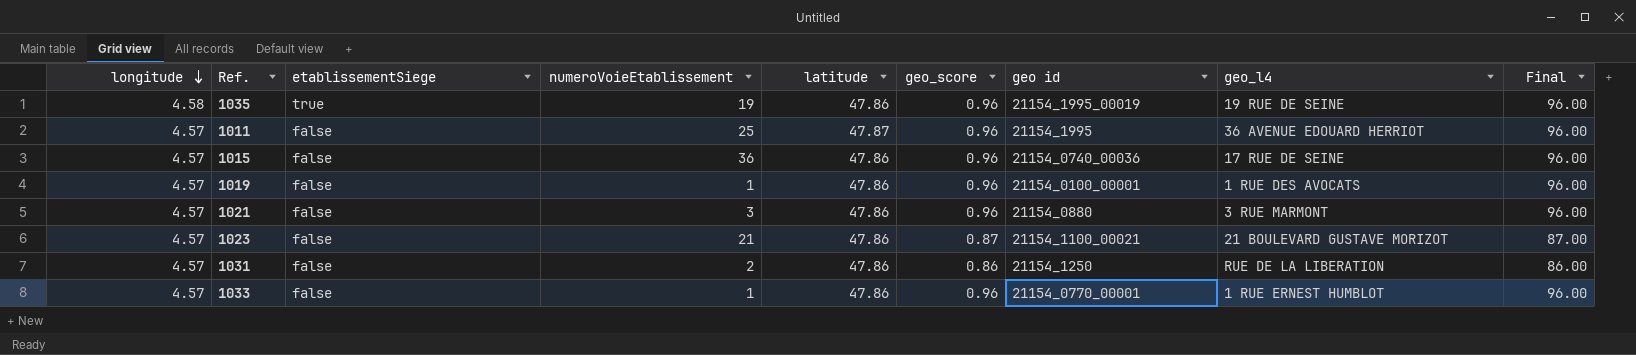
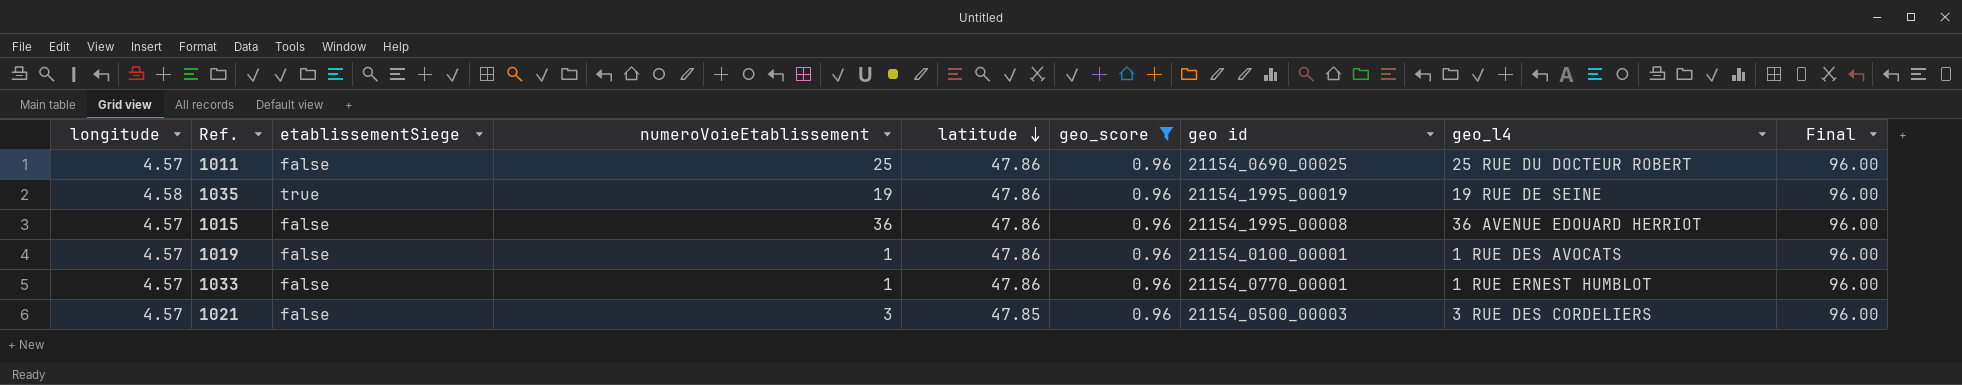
filter: none -> geo_score = 0.96
row order: longitude descending -> latitude descending
1011 | latitude: 47.87 -> 47.86
1011 | geo id: 21154_1995 -> 21154_0690_00025
1011 | geo_l4: 36 AVENUE EDOUARD HERRIOT -> 25 RUE DU DOCTEUR ROBERT
1015 | geo id: 21154_0740_00036 -> 21154_1995_00008
1015 | geo_l4: 17 RUE DE SEINE -> 36 AVENUE EDOUARD HERRIOT
1021 | latitude: 47.86 -> 47.85
1021 | geo id: 21154_0880 -> 21154_0500_00003
1021 | geo_l4: 3 RUE MARMONT -> 3 RUE DES CORDELIERS

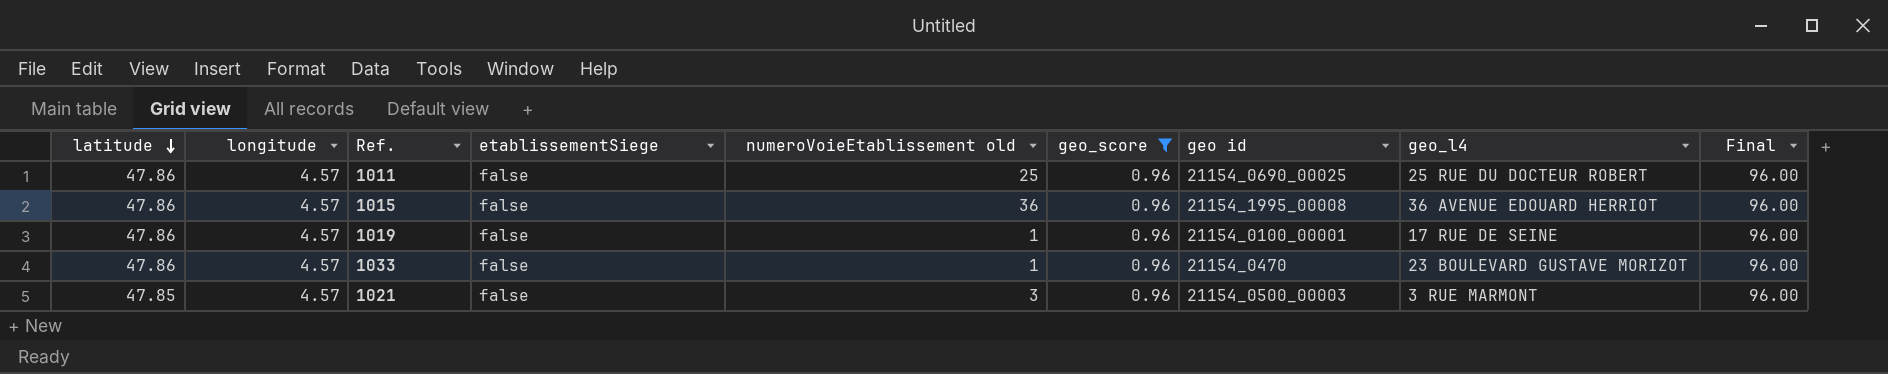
column latitude | position: 5 -> 1
column name: numeroVoieEtablissement -> numeroVoieEtablissement old
row 1035: 4.58 | true | 19 | 47.86 | 0.96 | 21154_1995_00019 | 19 RUE DE SEINE | 96.00 -> none
1019 | geo_l4: 1 RUE DES AVOCATS -> 17 RUE DE SEINE
1033 | geo id: 21154_0770_00001 -> 21154_0470
1033 | geo_l4: 1 RUE ERNEST HUMBLOT -> 23 BOULEVARD GUSTAVE MORIZOT
1021 | geo_l4: 3 RUE DES CORDELIERS -> 3 RUE MARMONT

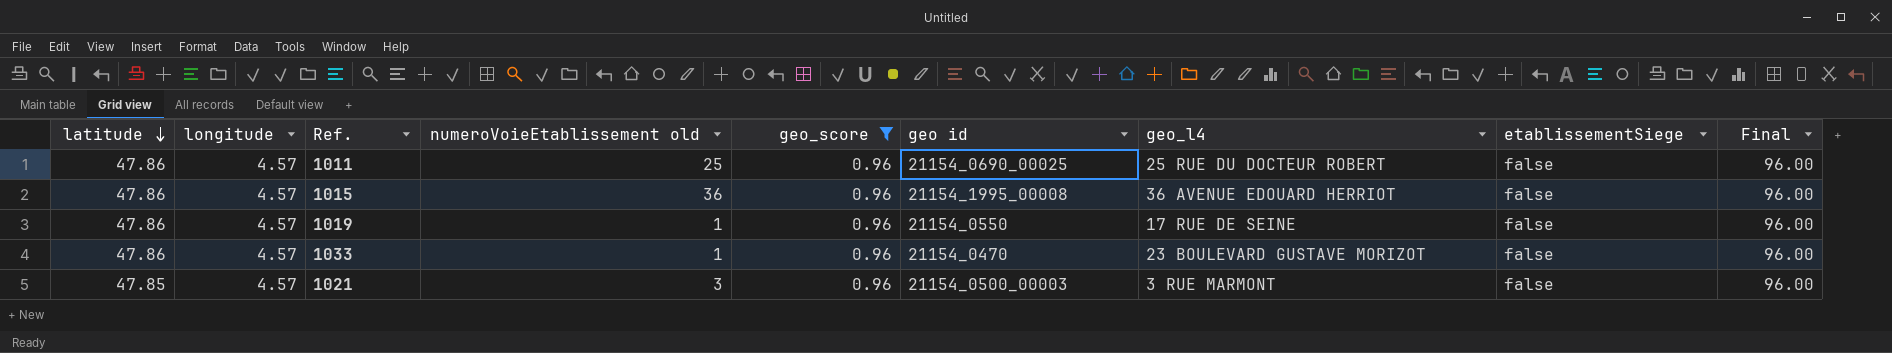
column etablissementSiege | position: 4 -> 8
1019 | geo id: 21154_0100_00001 -> 21154_0550

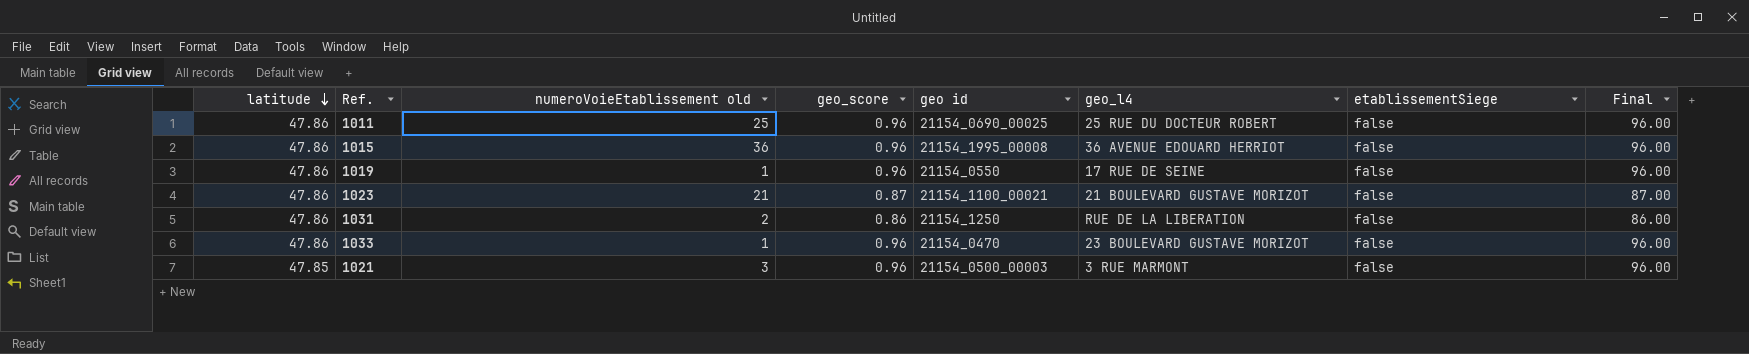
filter: geo_score = 0.96 -> none
column longitude | position: 2 -> none

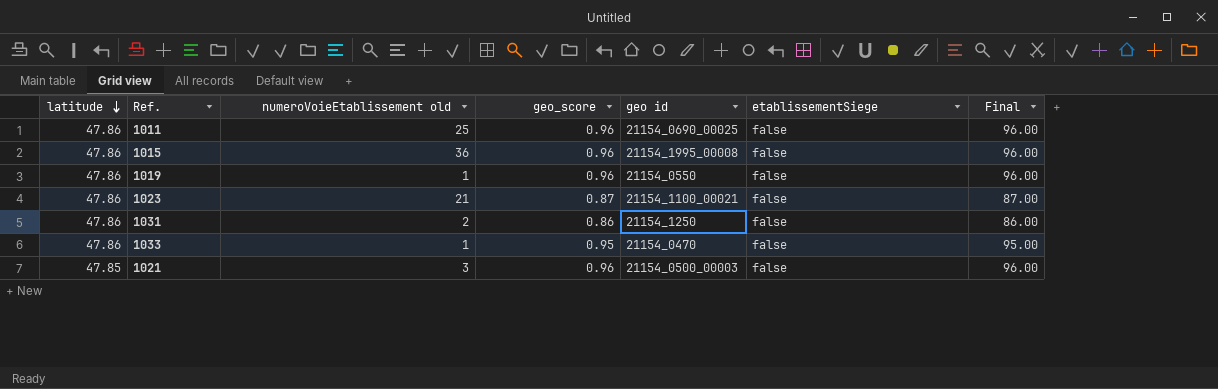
column geo_l4 | position: 6 -> none
1033 | geo_score: 0.96 -> 0.95
1033 | Final: 96.00 -> 95.00

